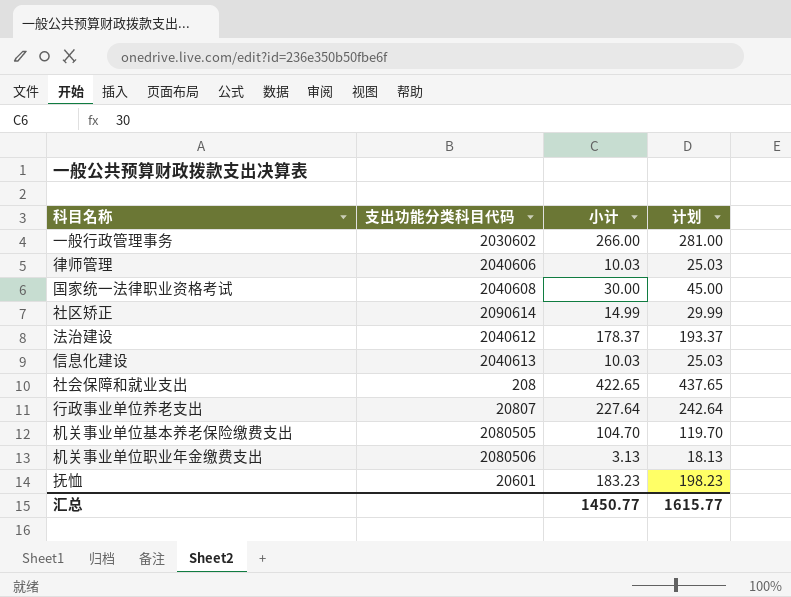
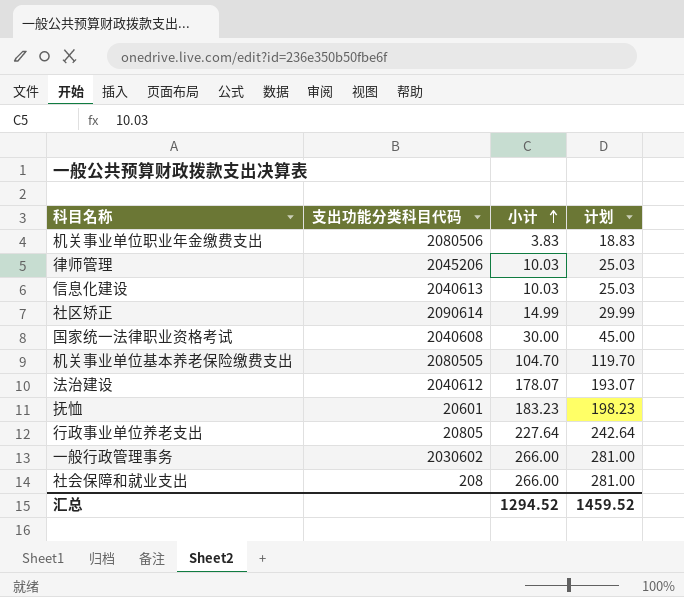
row order: none -> 小计 ascending
机关事业单位职业年金缴费支出 | 小计: 3.13 -> 3.83
机关事业单位职业年金缴费支出 | 计划: 18.13 -> 18.83
律师管理 | 支出功能分类科目代码: 2040606 -> 2045206
法治建设 | 小计: 178.37 -> 178.07
法治建设 | 计划: 193.37 -> 193.07
行政事业单位养老支出 | 支出功能分类科目代码: 20807 -> 20805
社会保障和就业支出 | 小计: 422.65 -> 266.00
社会保障和就业支出 | 计划: 437.65 -> 281.00
汇总 | 小计: 1450.77 -> 1294.52
汇总 | 计划: 1615.77 -> 1459.52

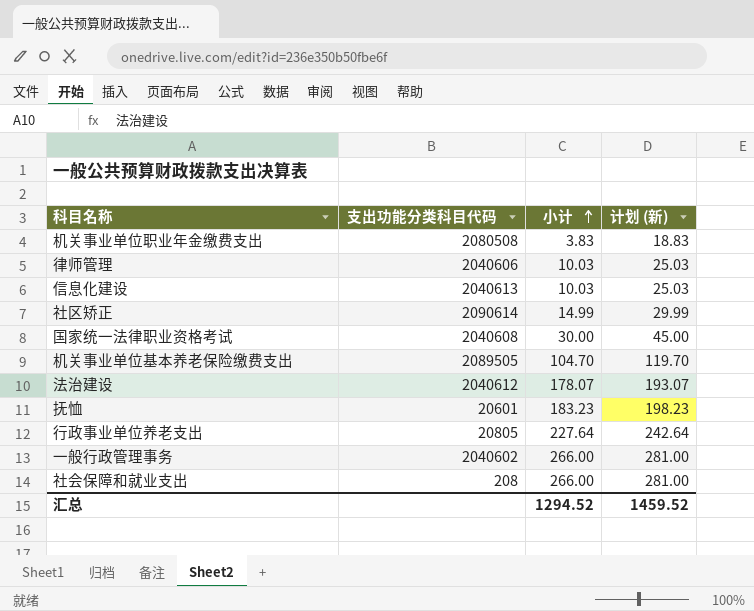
column name: 计划 -> 计划 (新)
机关事业单位职业年金缴费支出 | 支出功能分类科目代码: 2080506 -> 2080508
律师管理 | 支出功能分类科目代码: 2045206 -> 2040606
机关事业单位基本养老保险缴费支出 | 支出功能分类科目代码: 2080505 -> 2089505
一般行政管理事务 | 支出功能分类科目代码: 2030602 -> 2040602

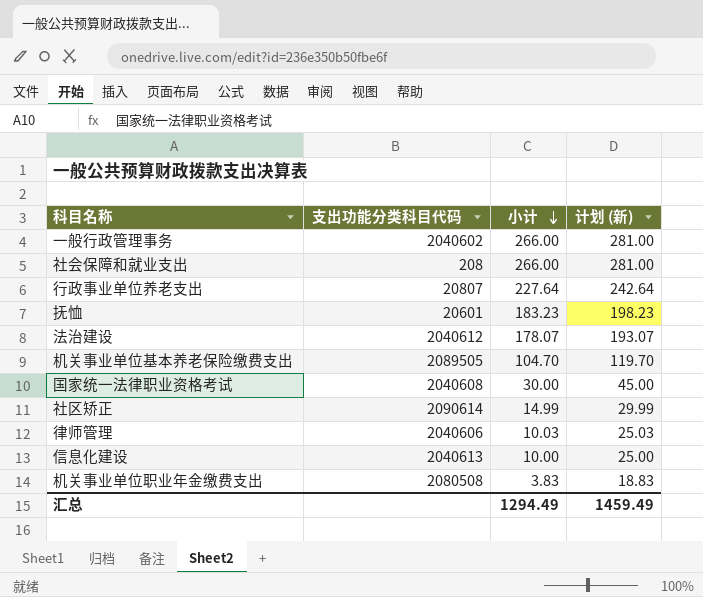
row order: 小计 ascending -> 小计 descending
行政事业单位养老支出 | 支出功能分类科目代码: 20805 -> 20807
信息化建设 | 小计: 10.03 -> 10.00
信息化建设 | 计划 (新): 25.03 -> 25.00
汇总 | 小计: 1294.52 -> 1294.49
汇总 | 计划 (新): 1459.52 -> 1459.49

